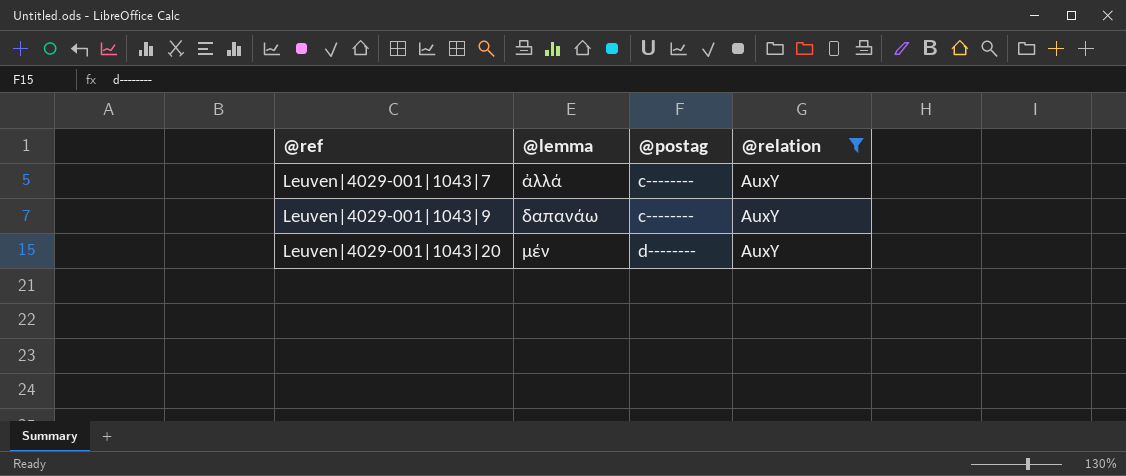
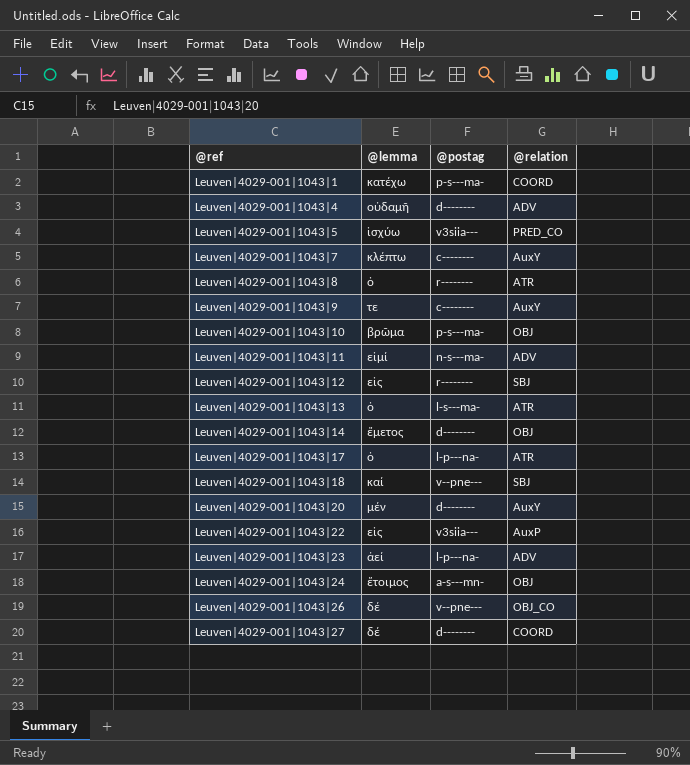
filter: @relation = AuxY -> none
Leuven|4029-001|1043|7 | @lemma: ἀλλά -> κλέπτω
Leuven|4029-001|1043|9 | @lemma: δαπανάω -> τε

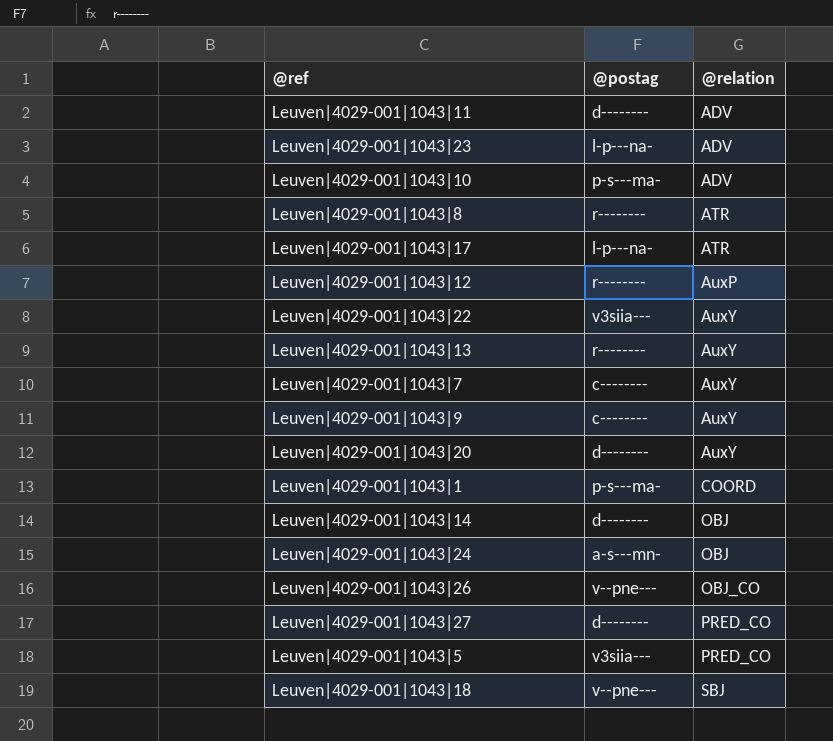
row order: @ref ascending -> @relation ascending
column @lemma | position: 2 -> none
row Leuven|4029-001|1043|4: οὐδαμῆ | d-------- | ADV -> none
Leuven|4029-001|1043|11 | @postag: n-s---ma- -> d--------
Leuven|4029-001|1043|10 | @relation: OBJ -> ADV
Leuven|4029-001|1043|12 | @relation: SBJ -> AuxP
Leuven|4029-001|1043|22 | @relation: AuxP -> AuxY
Leuven|4029-001|1043|13 | @postag: l-s---ma- -> r--------
Leuven|4029-001|1043|13 | @relation: ATR -> AuxY
Leuven|4029-001|1043|27 | @relation: COORD -> PRED_CO

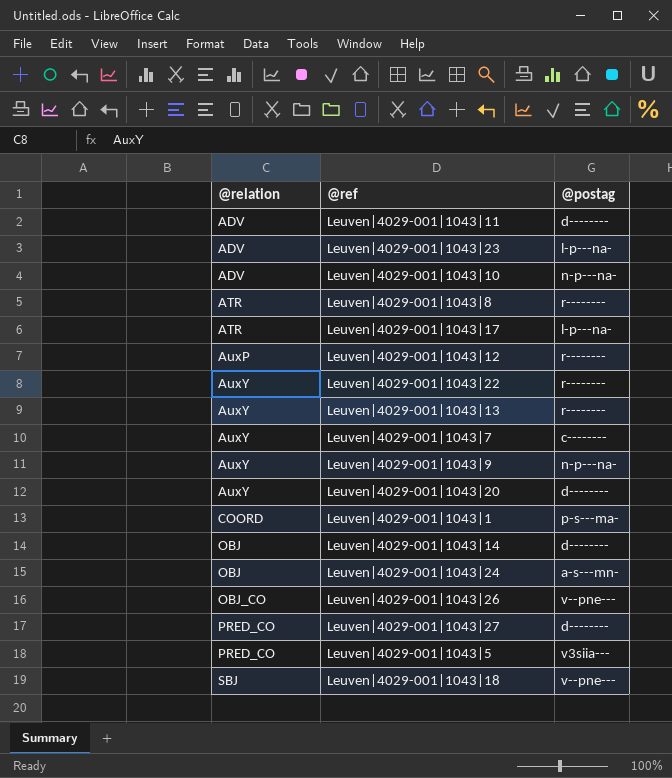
column @relation | position: 3 -> 1
Leuven|4029-001|1043|10 | @postag: p-s---ma- -> n-p---na-
Leuven|4029-001|1043|22 | @postag: v3siia--- -> r--------
Leuven|4029-001|1043|9 | @postag: c-------- -> n-p---na-

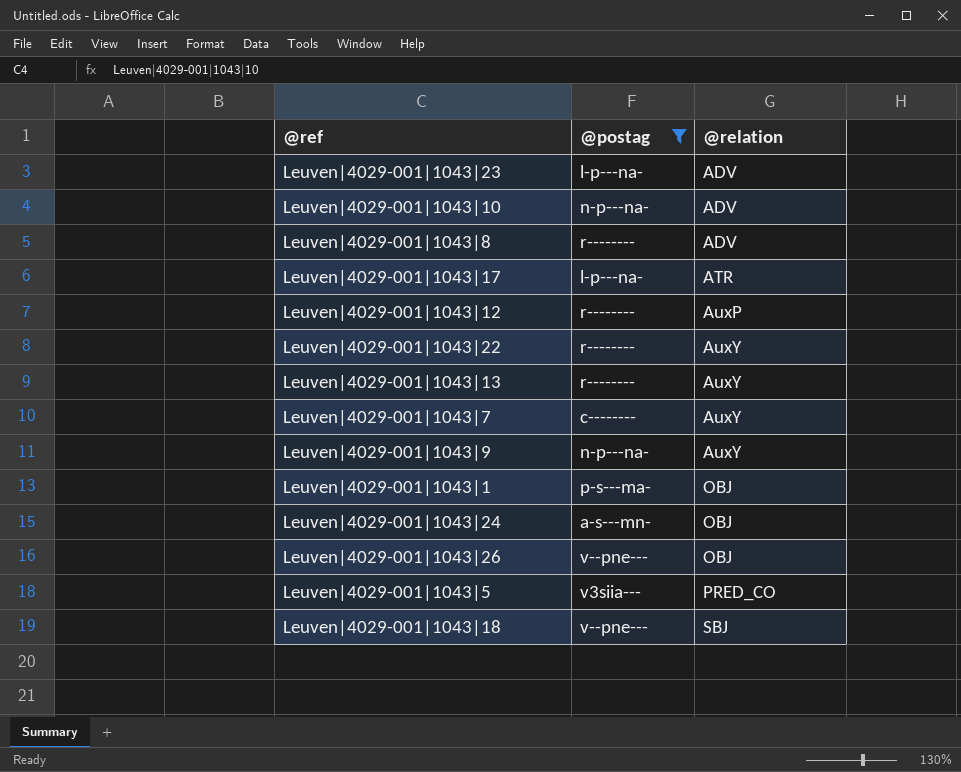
filter: none -> @postag != d--------
column @relation | position: 1 -> 3
Leuven|4029-001|1043|8 | @relation: ATR -> ADV
Leuven|4029-001|1043|1 | @relation: COORD -> OBJ
Leuven|4029-001|1043|26 | @relation: OBJ_CO -> OBJ

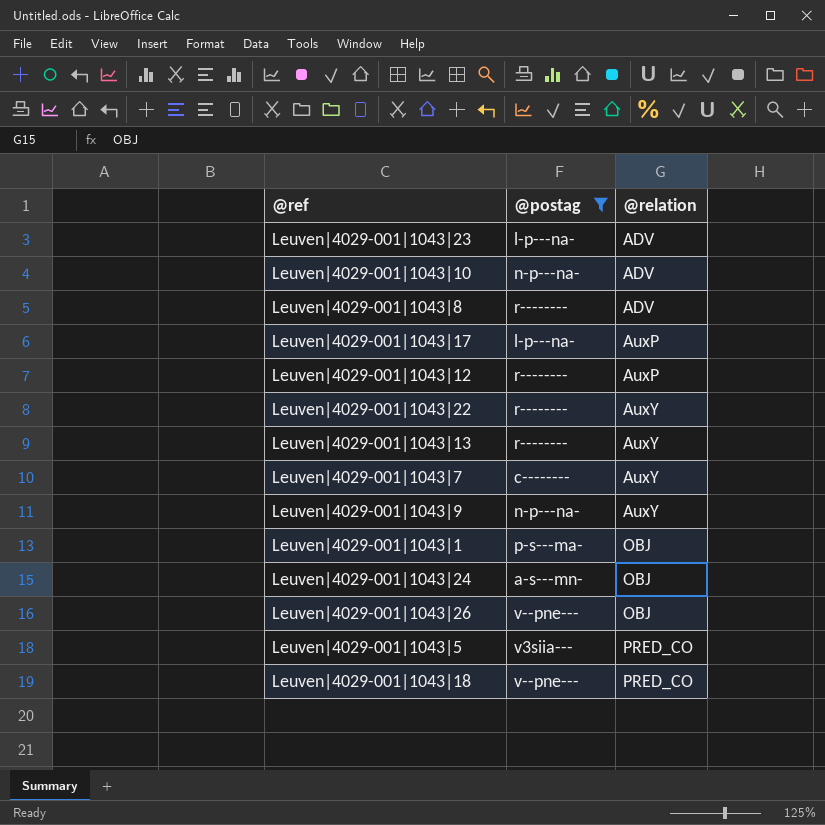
Leuven|4029-001|1043|17 | @relation: ATR -> AuxP
Leuven|4029-001|1043|18 | @relation: SBJ -> PRED_CO

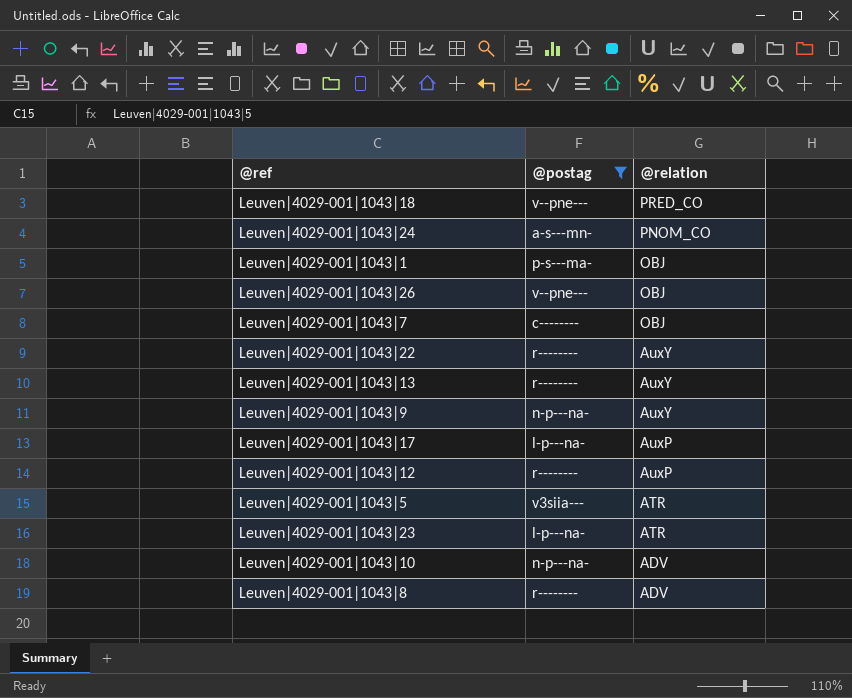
row order: @relation ascending -> @relation descending
Leuven|4029-001|1043|24 | @relation: OBJ -> PNOM_CO
Leuven|4029-001|1043|7 | @relation: AuxY -> OBJ
Leuven|4029-001|1043|5 | @relation: PRED_CO -> ATR
Leuven|4029-001|1043|23 | @relation: ADV -> ATR

